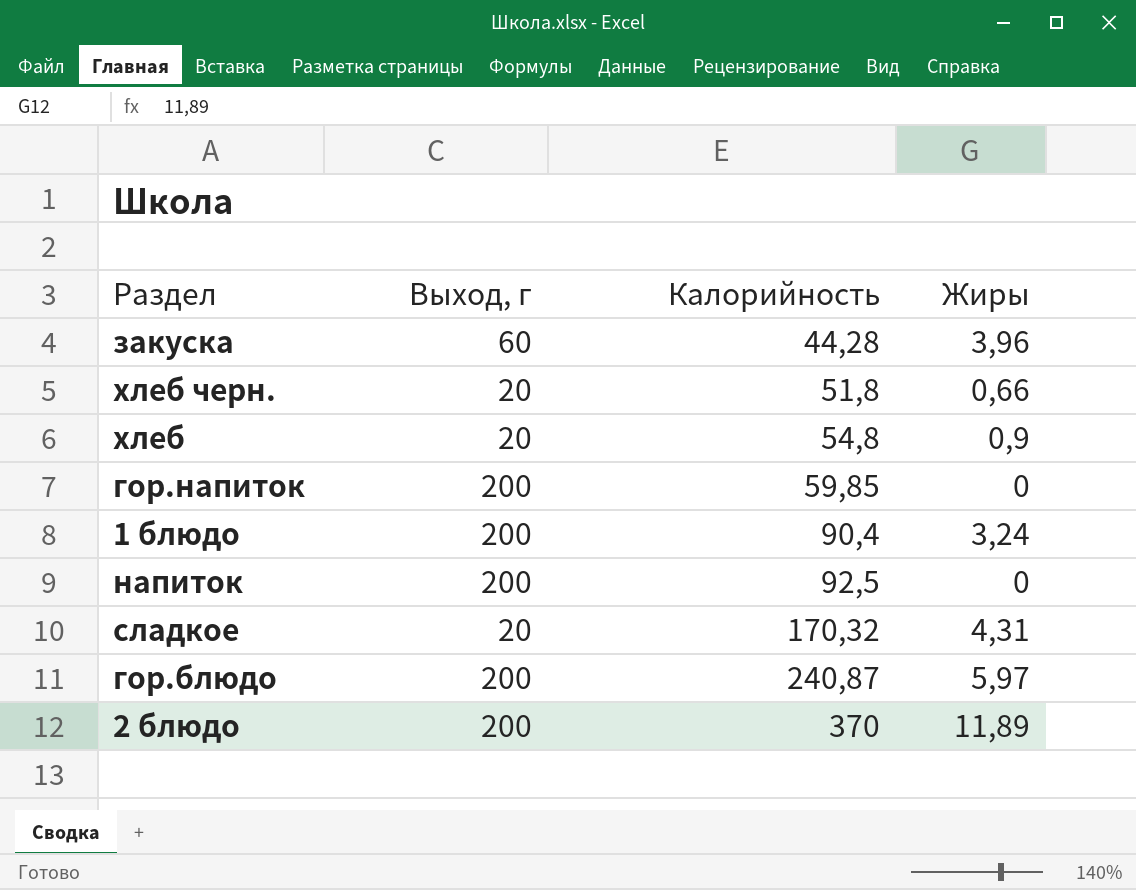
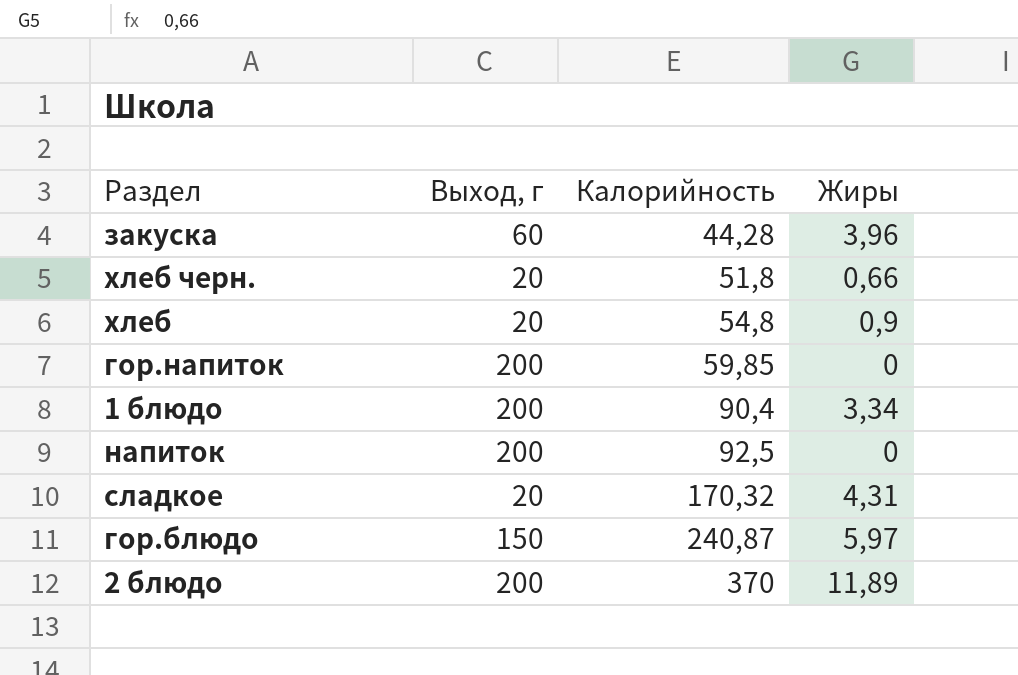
1 блюдо | Жиры: 3,24 -> 3,34
гор.блюдо | Выход, г: 200 -> 150

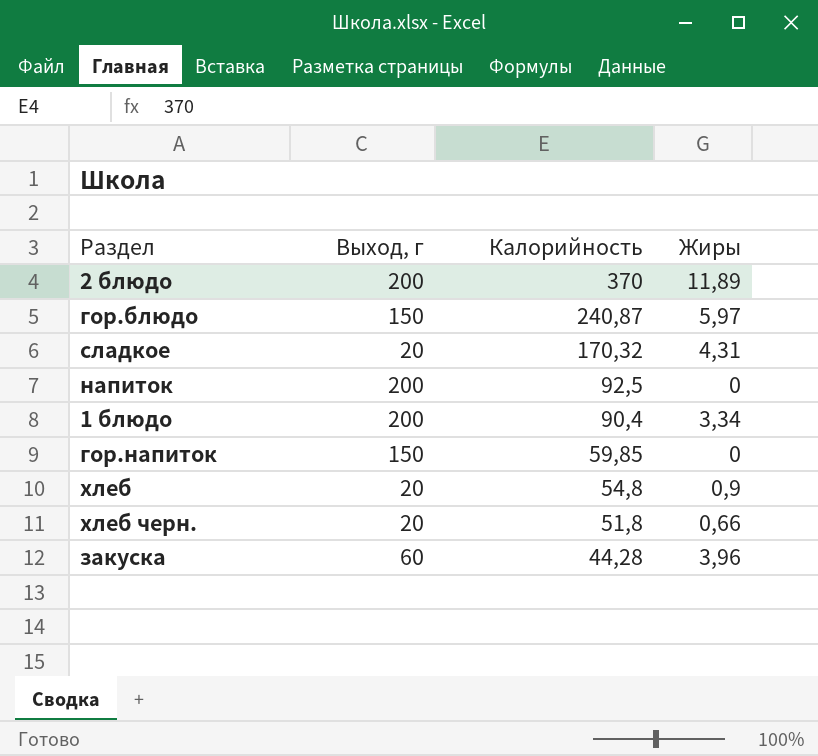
row order: Калорийность ascending -> Калорийность descending
гор.напиток | Выход, г: 200 -> 150

